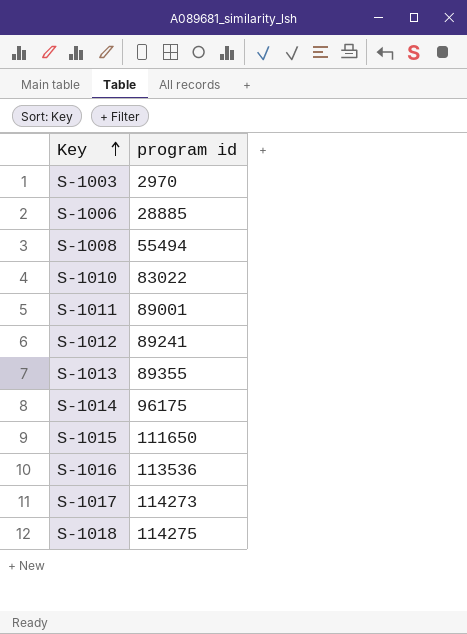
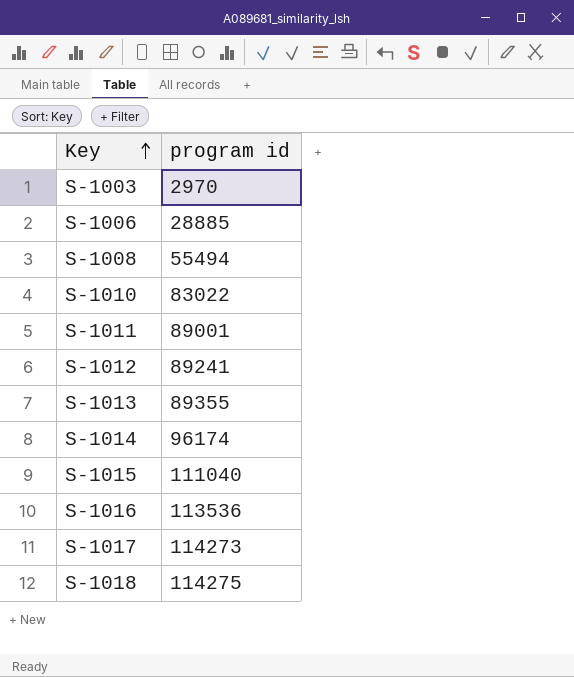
S-1014 | program id: 96175 -> 96174
S-1015 | program id: 111650 -> 111040

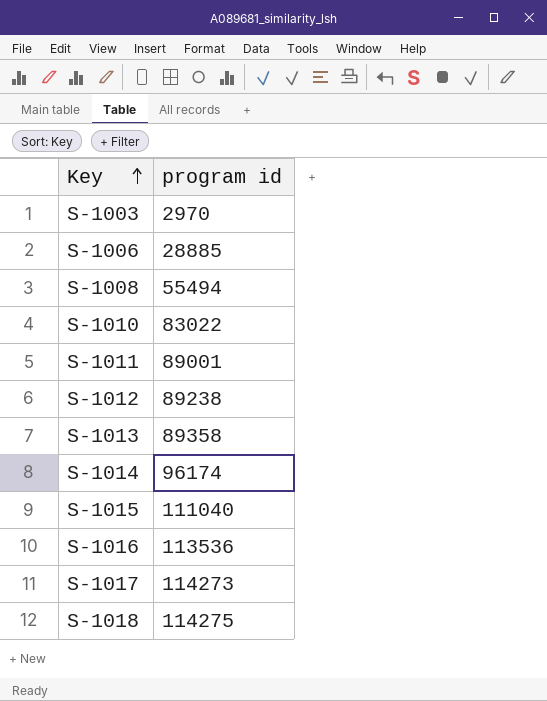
S-1012 | program id: 89241 -> 89238
S-1013 | program id: 89355 -> 89358

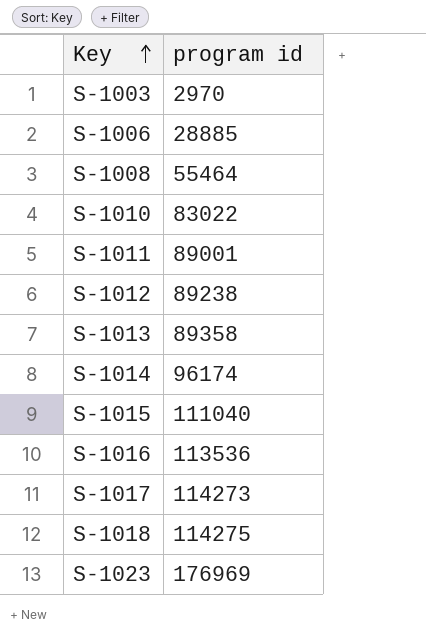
S-1008 | program id: 55494 -> 55464
row S-1023: none -> 176969

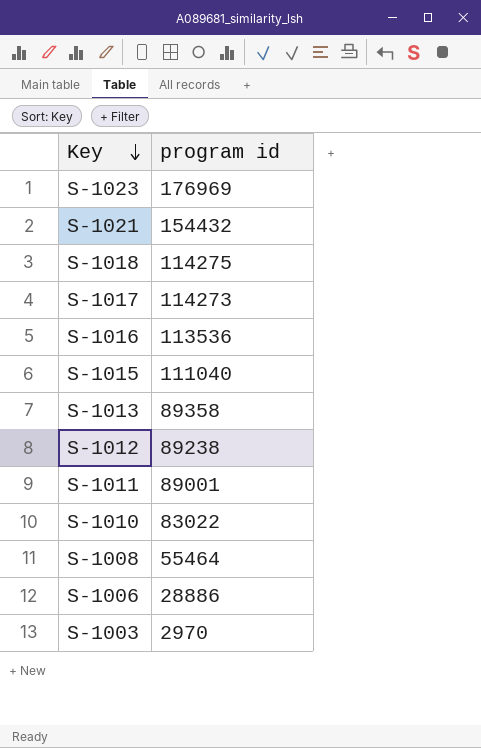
row order: Key ascending -> Key descending
row S-1014: 96174 -> none
row S-1021: none -> 154432
S-1006 | program id: 28885 -> 28886

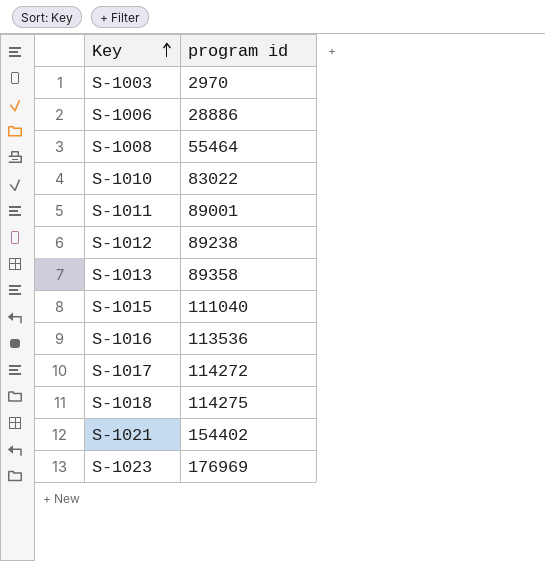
row order: Key descending -> Key ascending
S-1017 | program id: 114273 -> 114272
S-1021 | program id: 154432 -> 154402

